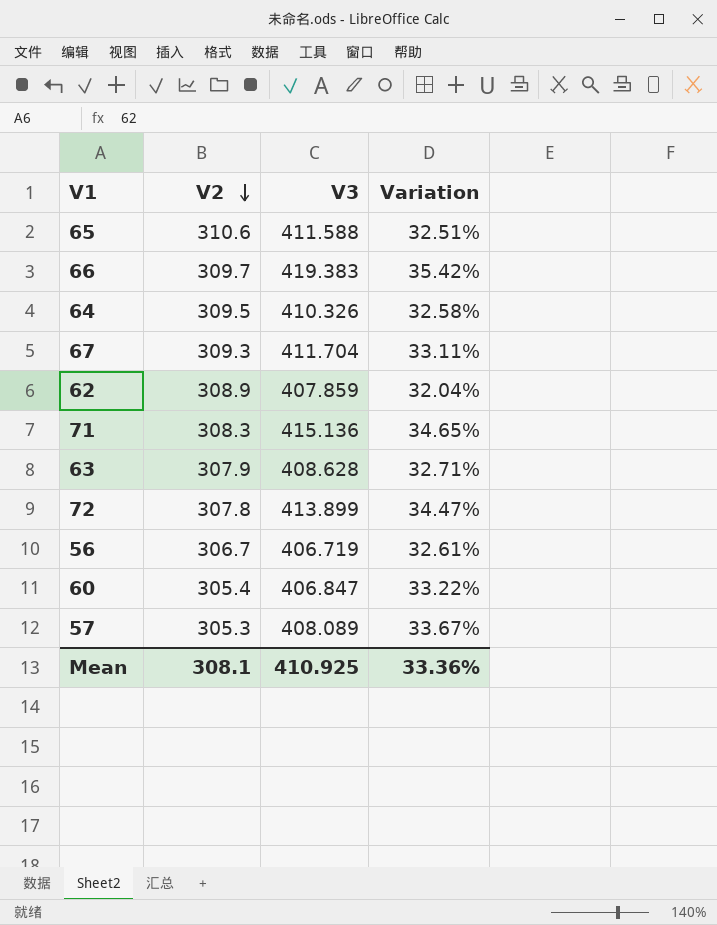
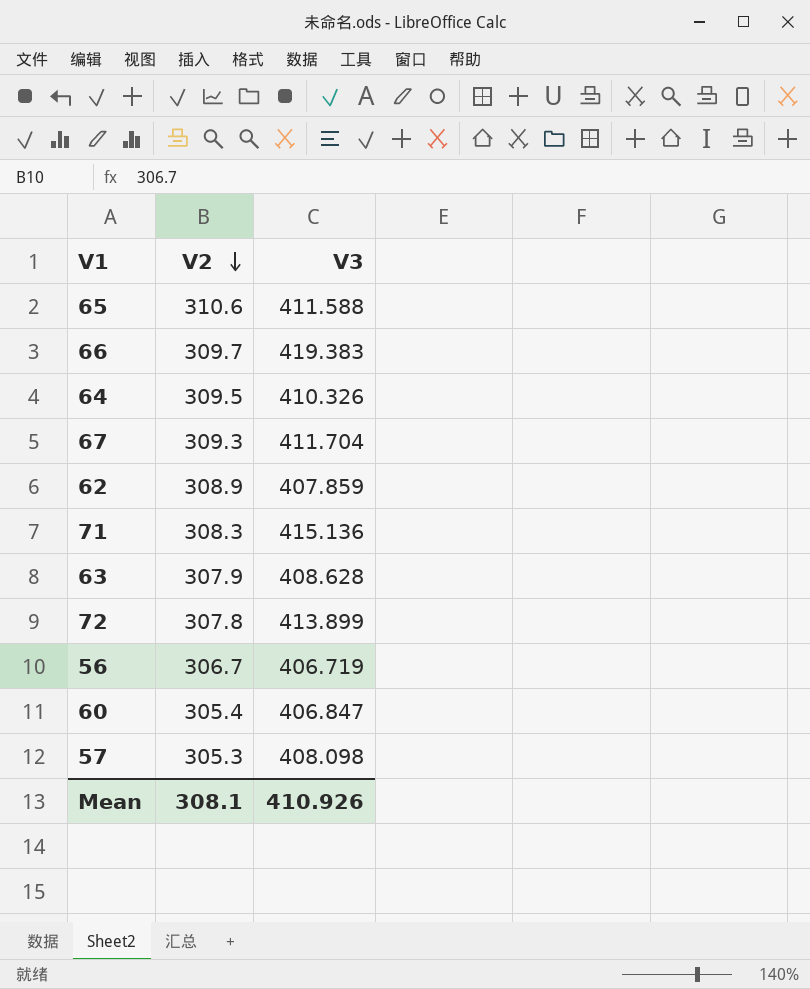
column Variation | formula: ([V3] - [V2]) / [V2] -> none
57 | V3: 408.089 -> 408.098
Mean | V3: 410.925 -> 410.926

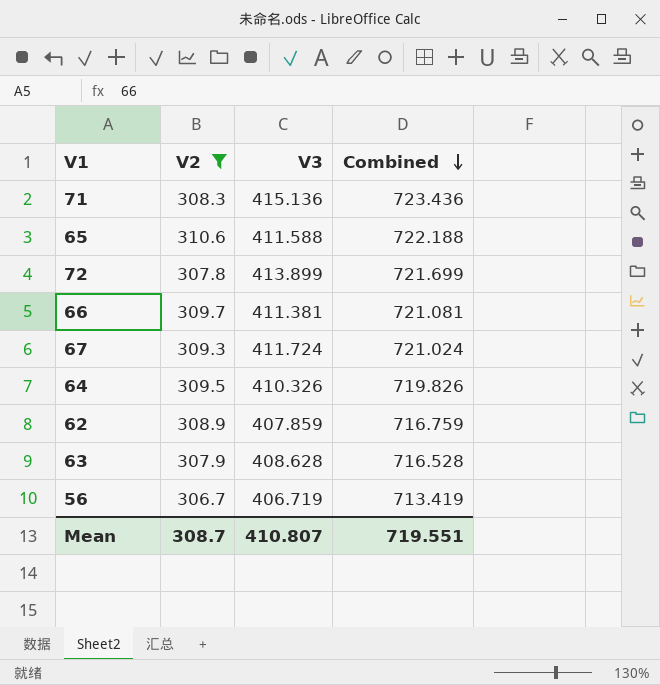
filter: none -> V2 >= 306.7
row order: V2 descending -> Combined descending
column Combined | formula: none -> [V2] + [V3]
66 | V3: 419.383 -> 411.381
67 | V3: 411.704 -> 411.724
Mean | V2: 308.1 -> 308.7
Mean | V3: 410.926 -> 410.807

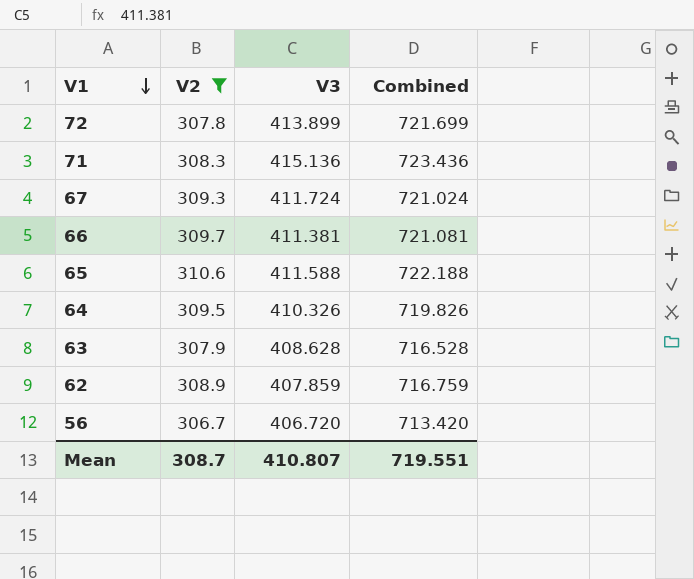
row order: Combined descending -> V1 descending
56 | V3: 406.719 -> 406.720
56 | Combined: 713.419 -> 713.420

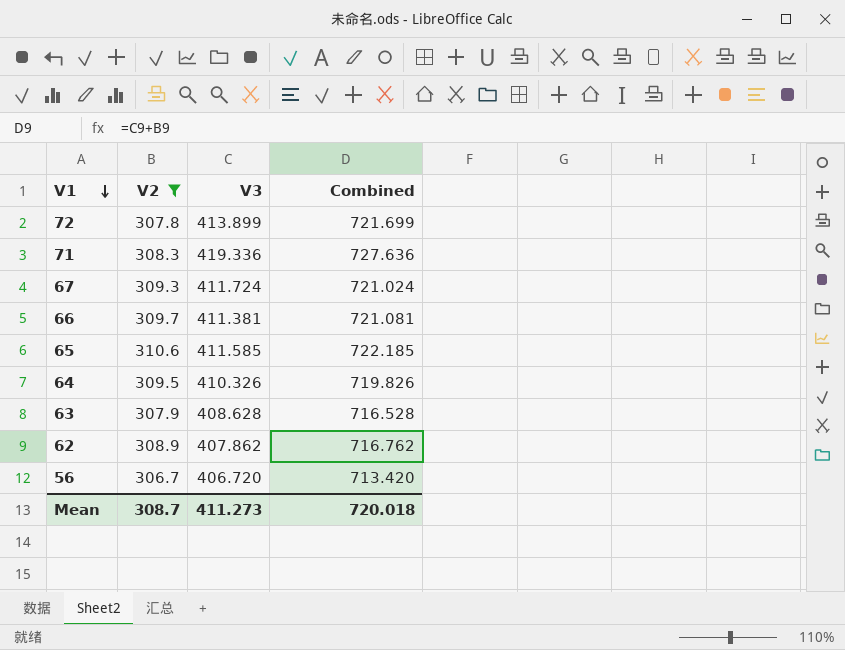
71 | V3: 415.136 -> 419.336
71 | Combined: 723.436 -> 727.636
65 | V3: 411.588 -> 411.585
65 | Combined: 722.188 -> 722.185
62 | V3: 407.859 -> 407.862
62 | Combined: 716.759 -> 716.762
Mean | V3: 410.807 -> 411.273
Mean | Combined: 719.551 -> 720.018

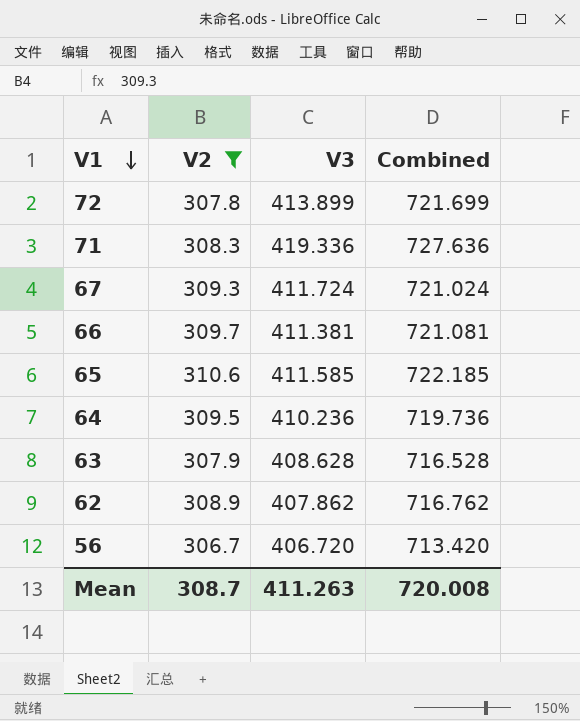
64 | V3: 410.326 -> 410.236
64 | Combined: 719.826 -> 719.736
Mean | V3: 411.273 -> 411.263
Mean | Combined: 720.018 -> 720.008

